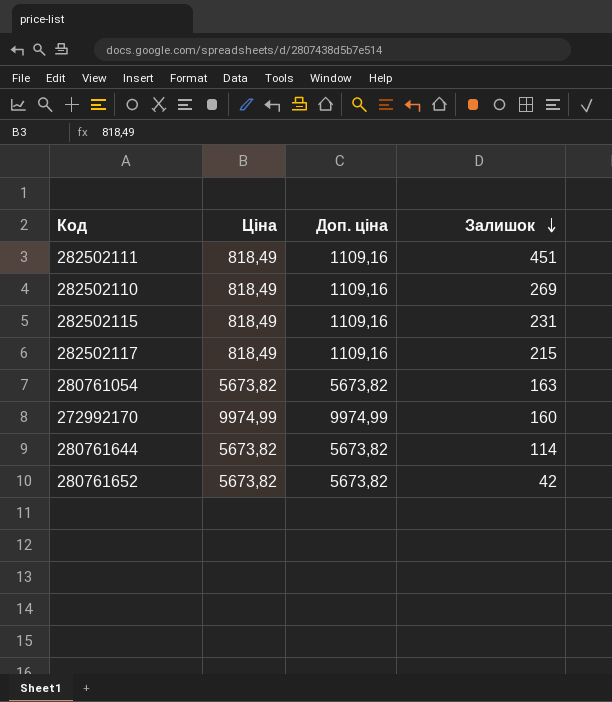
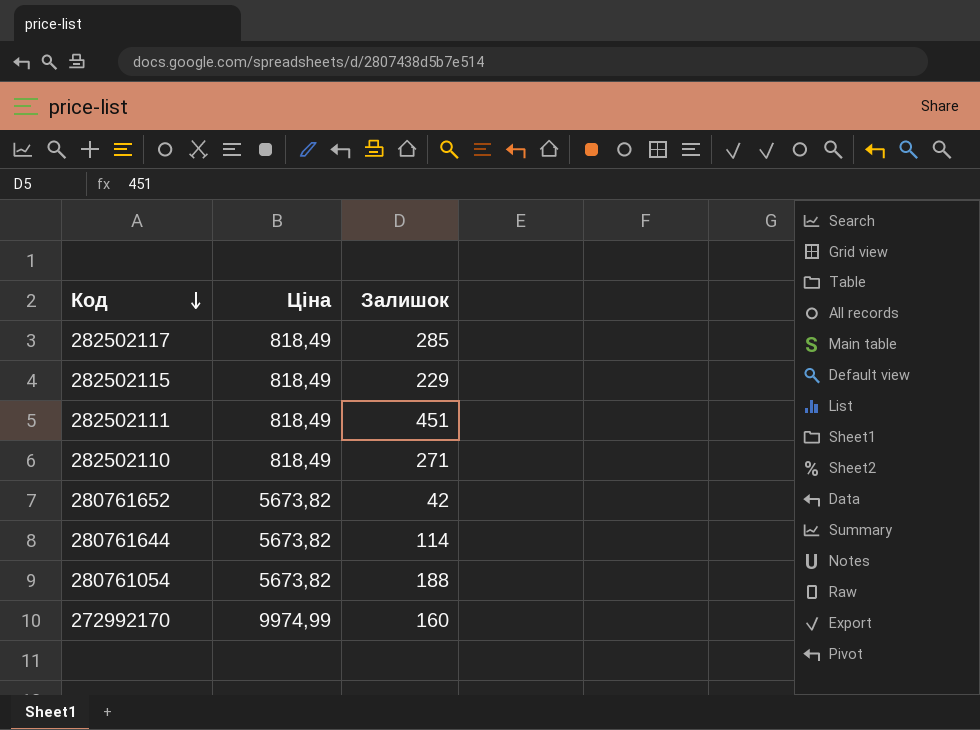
row order: Залишок descending -> Код descending
column Доп. ціна | position: 3 -> none
282502117 | Залишок: 215 -> 285
282502115 | Залишок: 231 -> 229
282502110 | Залишок: 269 -> 271
280761054 | Залишок: 163 -> 188

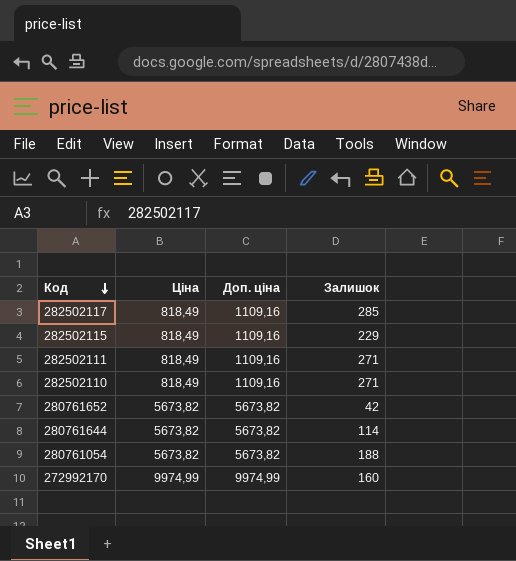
column Доп. ціна | position: none -> 3
282502111 | Залишок: 451 -> 271

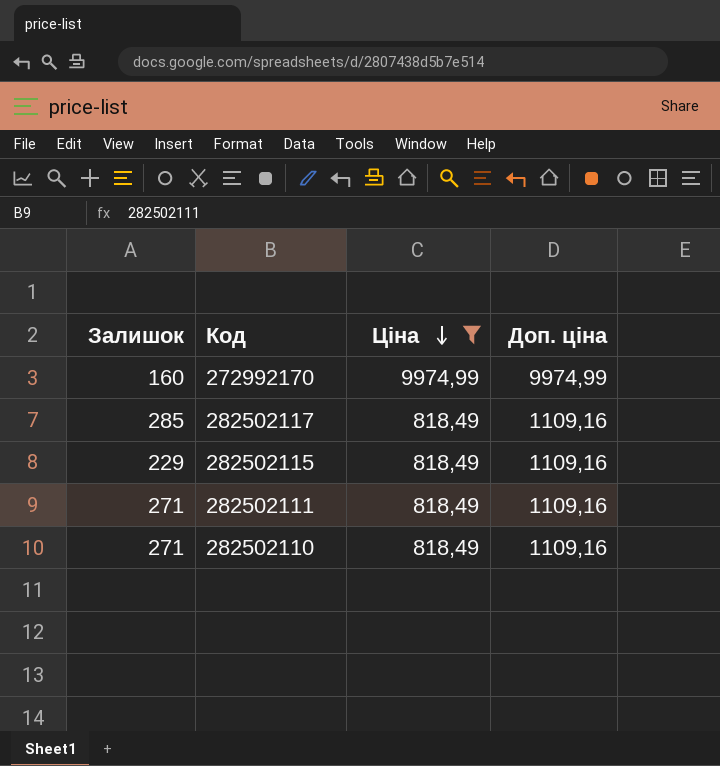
filter: none -> Ціна != 5673,82
row order: Код descending -> Ціна descending
column Залишок | position: 4 -> 1

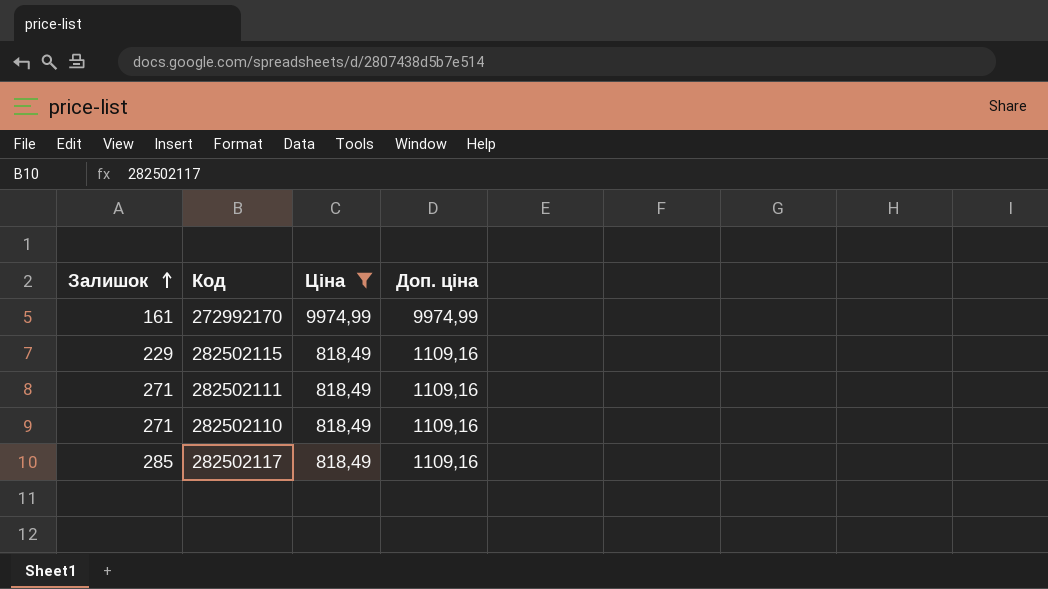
row order: Ціна descending -> Залишок ascending
272992170 | Залишок: 160 -> 161

